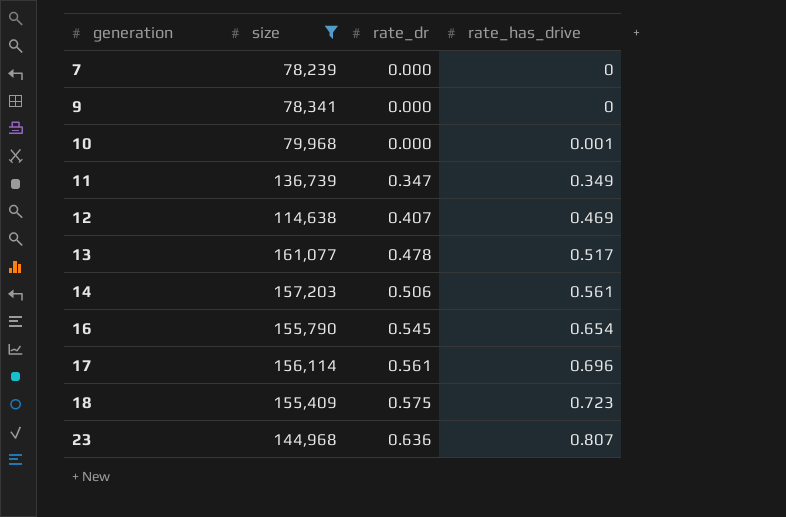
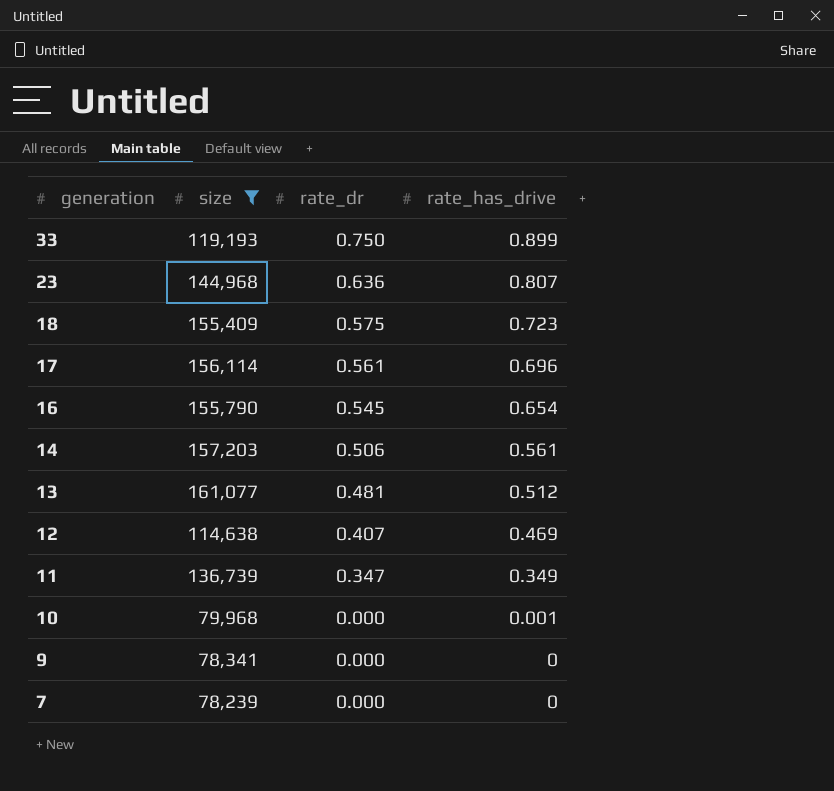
row order: generation ascending -> generation descending
row 33: none -> 119,193 | 0.750 | 0.899
13 | rate_dr: 0.478 -> 0.481
13 | rate_has_drive: 0.517 -> 0.512

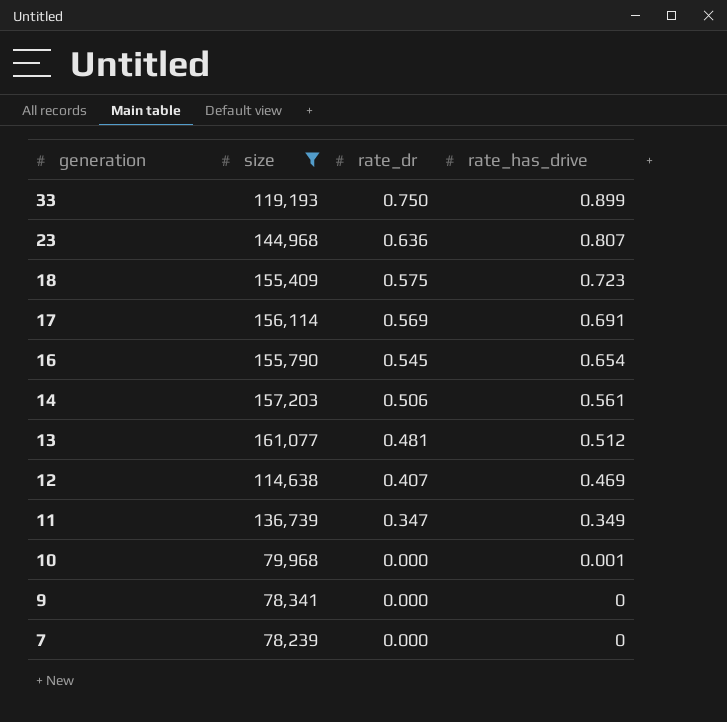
17 | rate_dr: 0.561 -> 0.569
17 | rate_has_drive: 0.696 -> 0.691

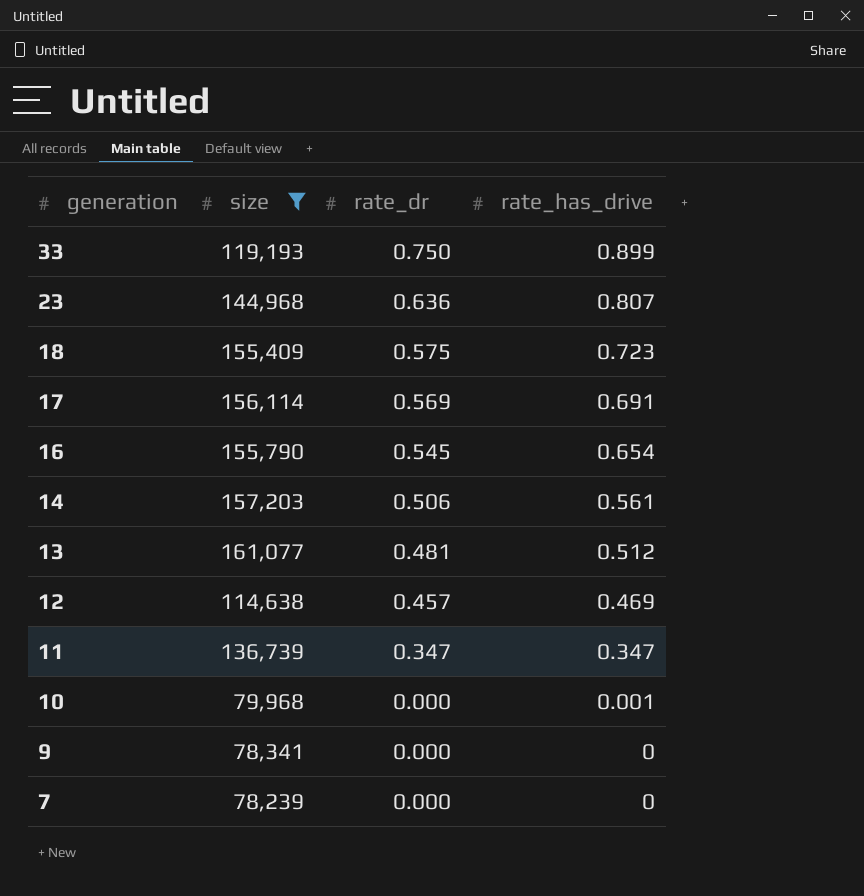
12 | rate_dr: 0.407 -> 0.457
11 | rate_has_drive: 0.349 -> 0.347

